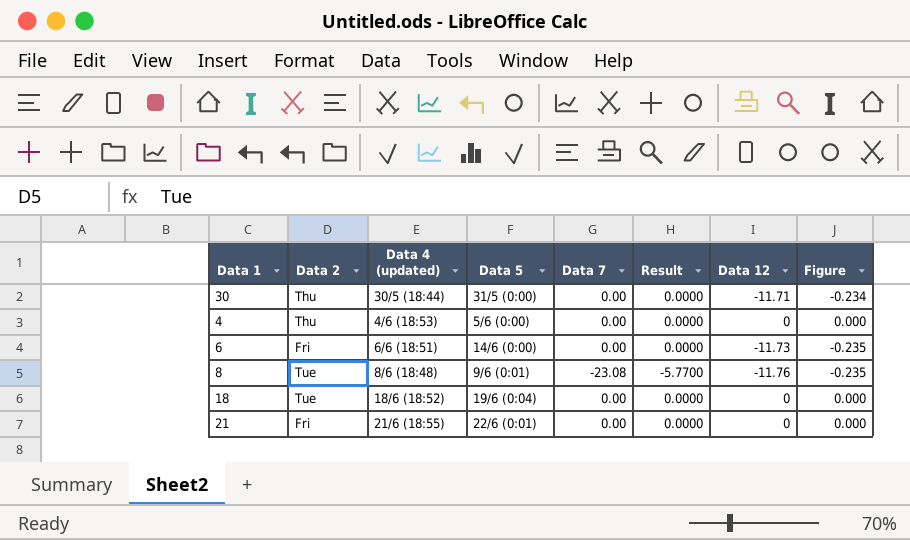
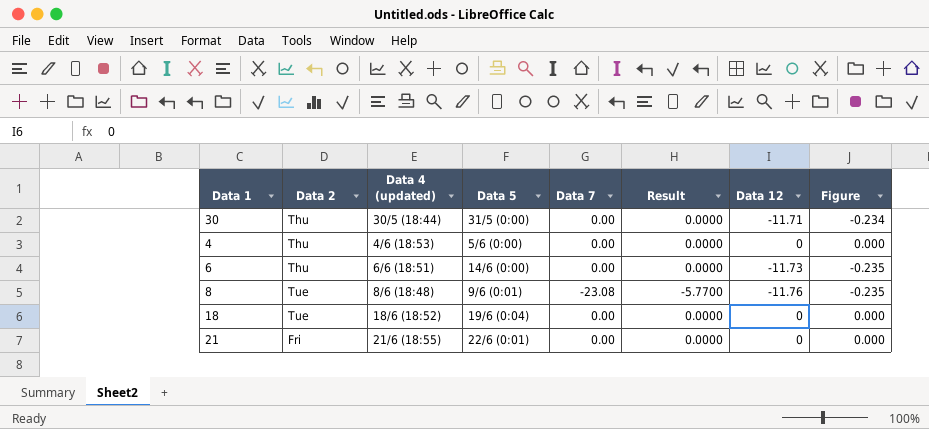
6 | Data 2: Fri -> Thu

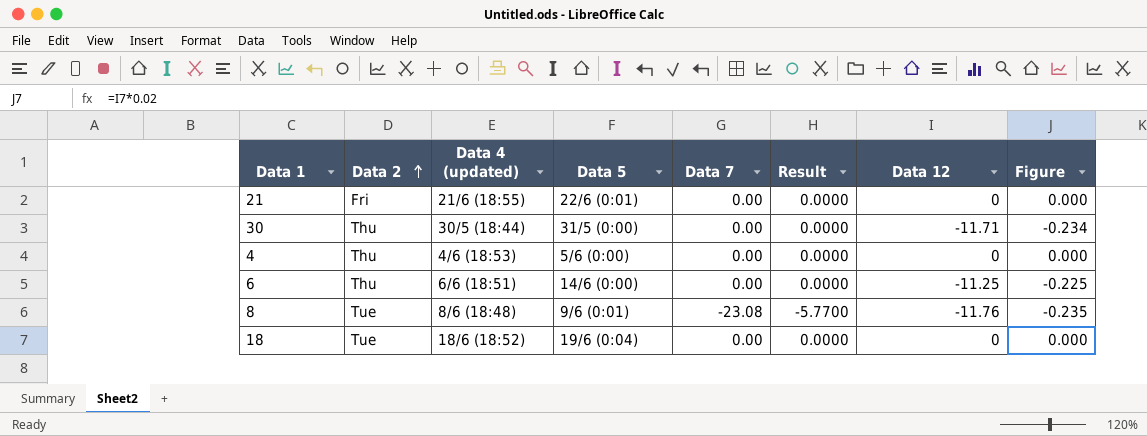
row order: none -> Data 2 ascending
6 | Data 12: -11.73 -> -11.25
6 | Figure: -0.235 -> -0.225

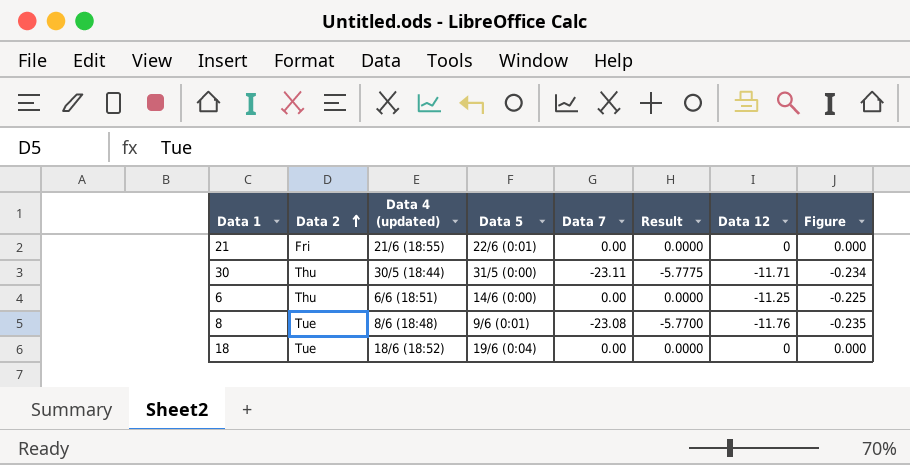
row 4: Thu | 4/6 (18:53) | 5/6 (0:00) | 0.00 | 0.0000 | 0 | 0.000 -> none
30 | Data 7: 0.00 -> -23.11
30 | Result: 0.0000 -> -5.7775

